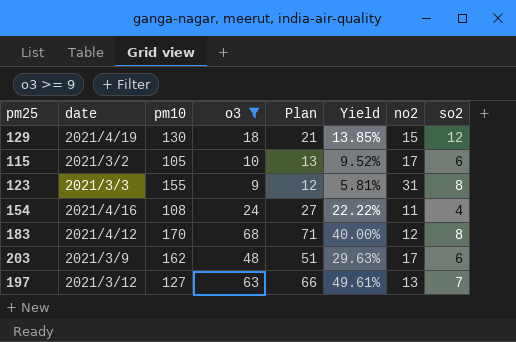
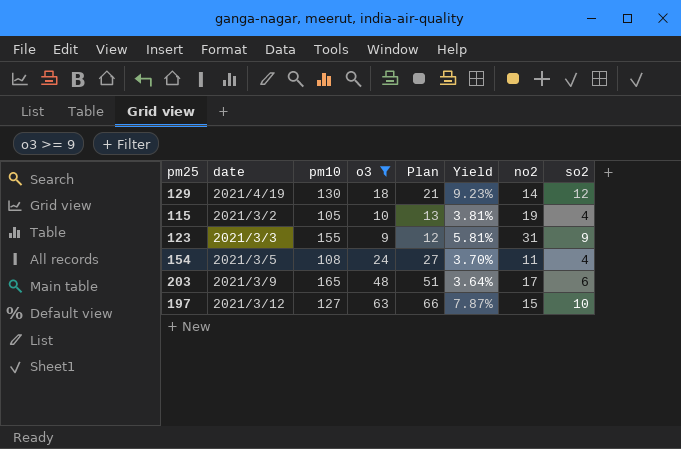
column Yield | formula: [o3] / [pm10] -> [so2] / [pm10]
row 183: 2021/4/12 | 170 | 68 | 71 | 40.00% | 12 | 8 -> none
129 | no2: 15 -> 14
115 | no2: 17 -> 19
115 | so2: 6 -> 4
123 | so2: 8 -> 9
154 | date: 2021/4/16 -> 2021/3/5
203 | pm10: 162 -> 165
197 | no2: 13 -> 15
197 | so2: 7 -> 10

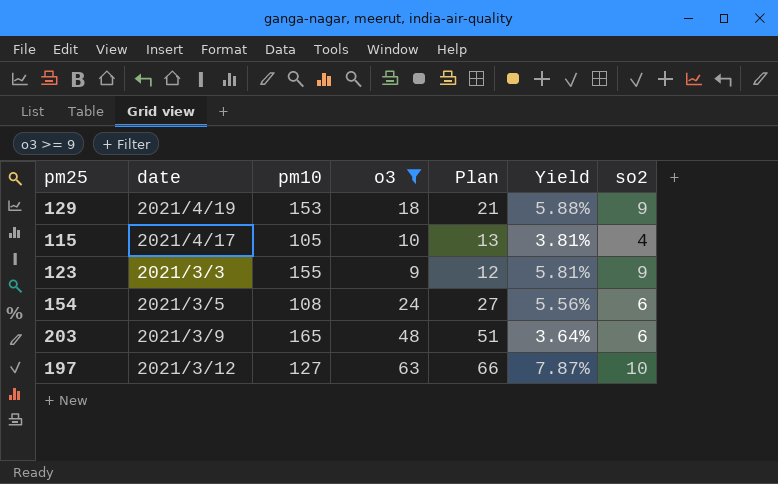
column no2 | position: 7 -> none
129 | pm10: 130 -> 153
129 | Yield: 9.23% -> 5.88%
129 | so2: 12 -> 9
115 | date: 2021/3/2 -> 2021/4/17
154 | Yield: 3.70% -> 5.56%
154 | so2: 4 -> 6

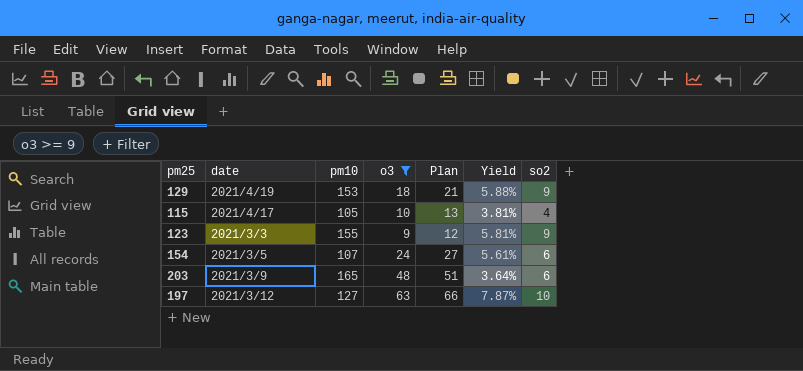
154 | pm10: 108 -> 107
154 | Yield: 5.56% -> 5.61%

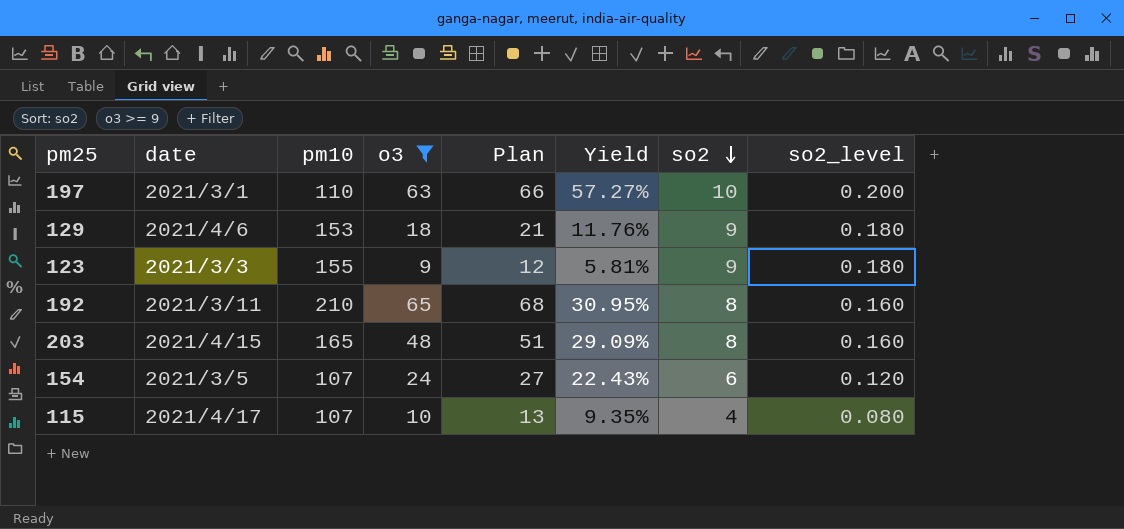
row order: none -> so2 descending
column Yield | formula: [so2] / [pm10] -> [o3] / [pm10]
column so2_level | formula: none -> [so2] * 0.02
197 | date: 2021/3/12 -> 2021/3/1
197 | pm10: 127 -> 110
129 | date: 2021/4/19 -> 2021/4/6
row 192: none -> 2021/3/11 | 210 | 65 | 68 | 30.95% | 8 | 0.160
203 | date: 2021/3/9 -> 2021/4/15
203 | so2: 6 -> 8
115 | pm10: 105 -> 107

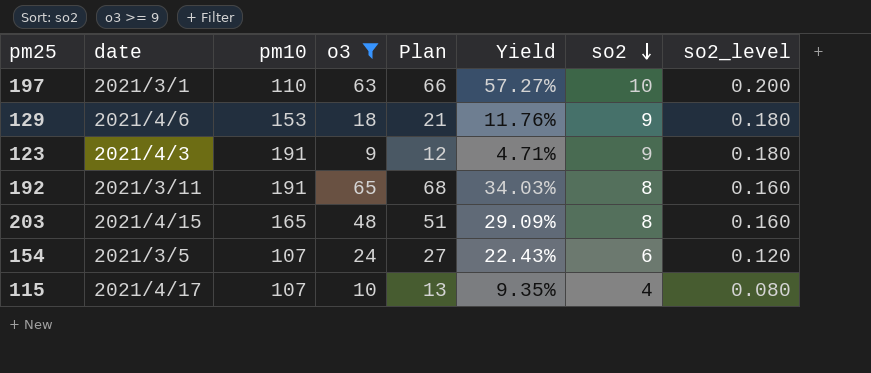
123 | date: 2021/3/3 -> 2021/4/3
123 | pm10: 155 -> 191
123 | Yield: 5.81% -> 4.71%
192 | pm10: 210 -> 191
192 | Yield: 30.95% -> 34.03%

